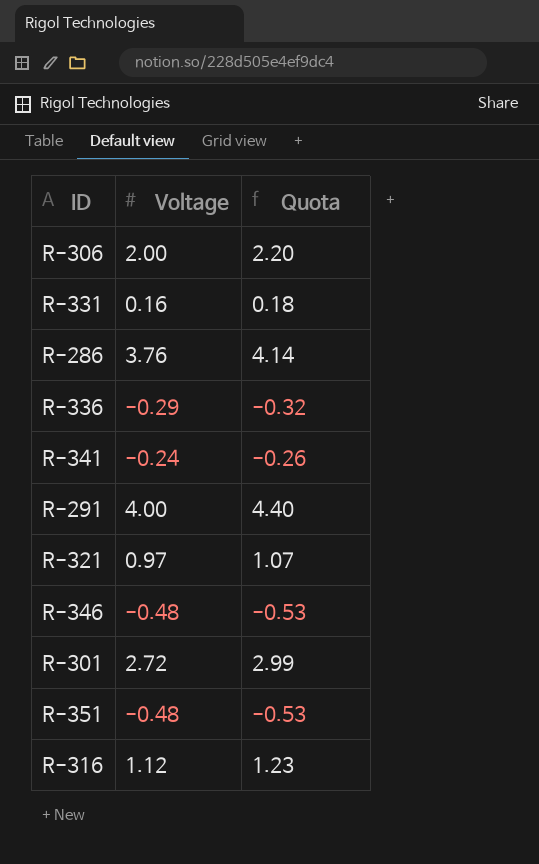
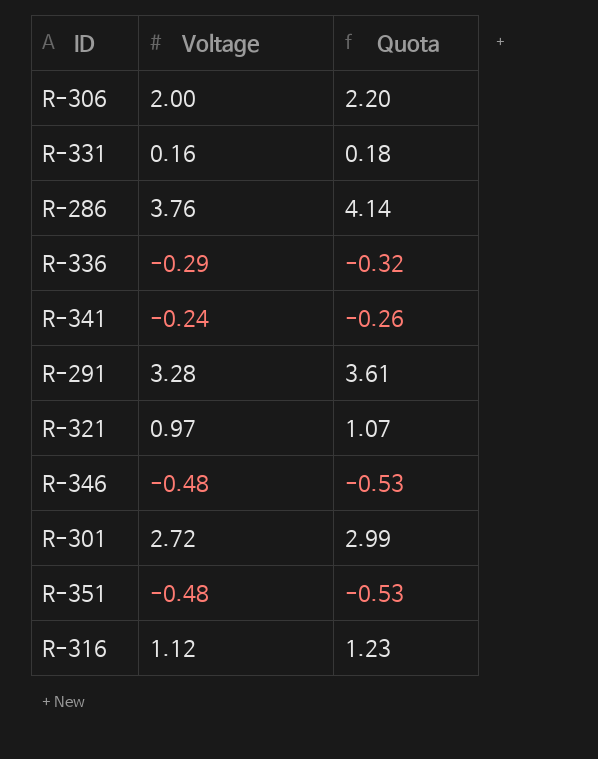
R-291 | Voltage: 4.00 -> 3.28
R-291 | Quota: 4.40 -> 3.61

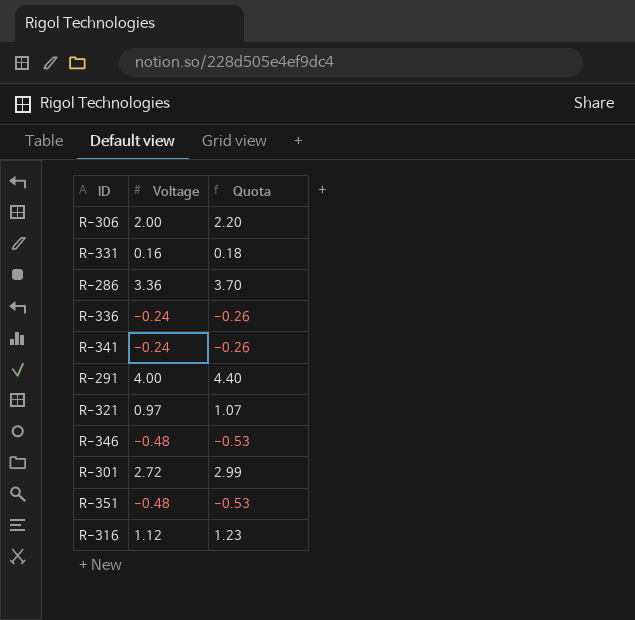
R-286 | Voltage: 3.76 -> 3.36
R-286 | Quota: 4.14 -> 3.70
R-336 | Voltage: -0.29 -> -0.24
R-336 | Quota: -0.32 -> -0.26
R-291 | Voltage: 3.28 -> 4.00
R-291 | Quota: 3.61 -> 4.40

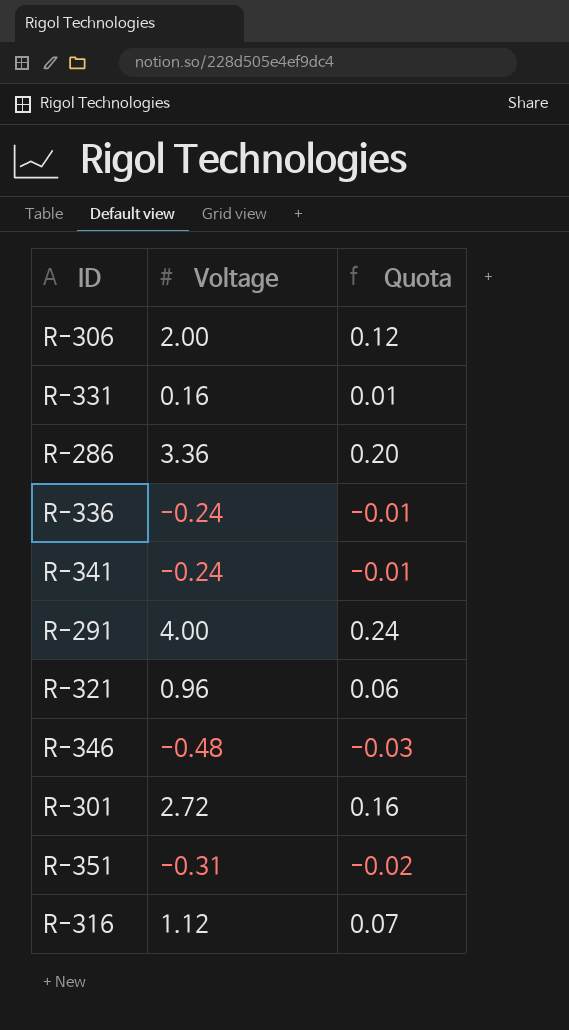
column Quota | formula: [Voltage] * 1.1 -> [Voltage] * 0.06
R-321 | Voltage: 0.97 -> 0.96
R-351 | Voltage: -0.48 -> -0.31

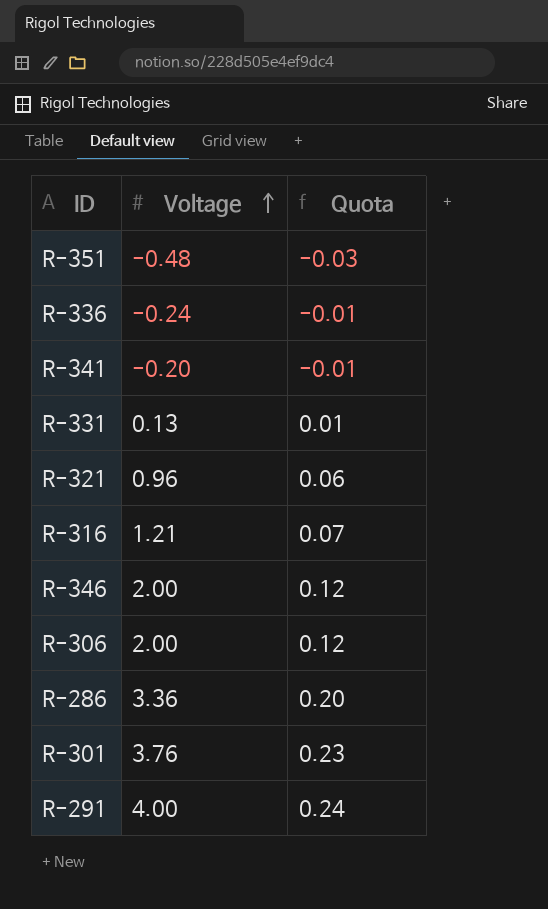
row order: none -> Voltage ascending
R-351 | Voltage: -0.31 -> -0.48
R-351 | Quota: -0.02 -> -0.03
R-341 | Voltage: -0.24 -> -0.20
R-331 | Voltage: 0.16 -> 0.13
R-316 | Voltage: 1.12 -> 1.21
R-346 | Voltage: -0.48 -> 2.00
R-346 | Quota: -0.03 -> 0.12
R-301 | Voltage: 2.72 -> 3.76
R-301 | Quota: 0.16 -> 0.23

